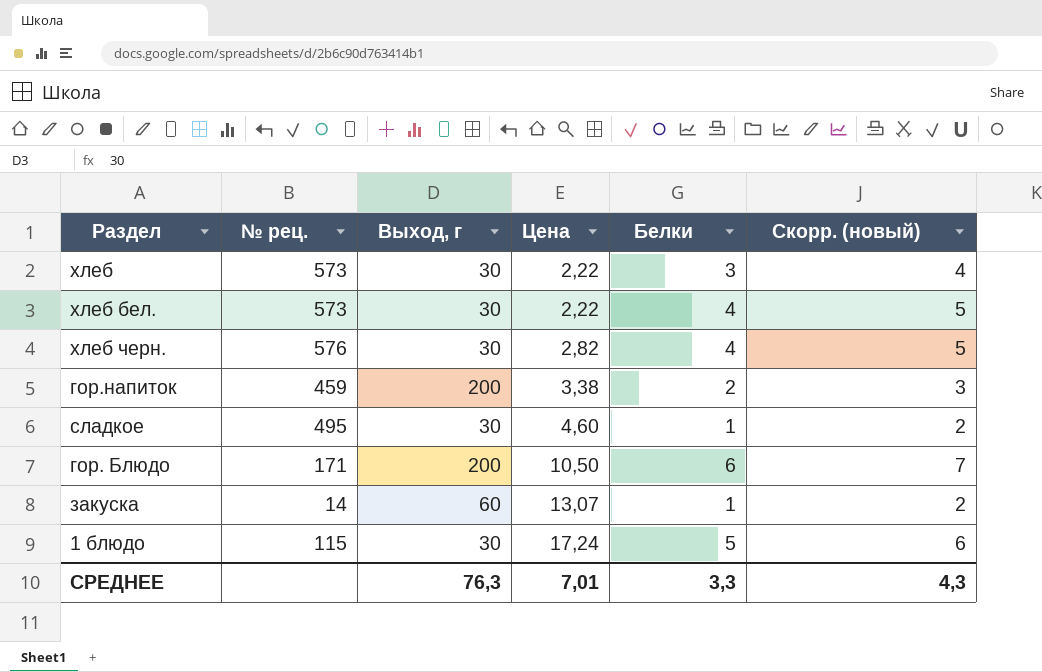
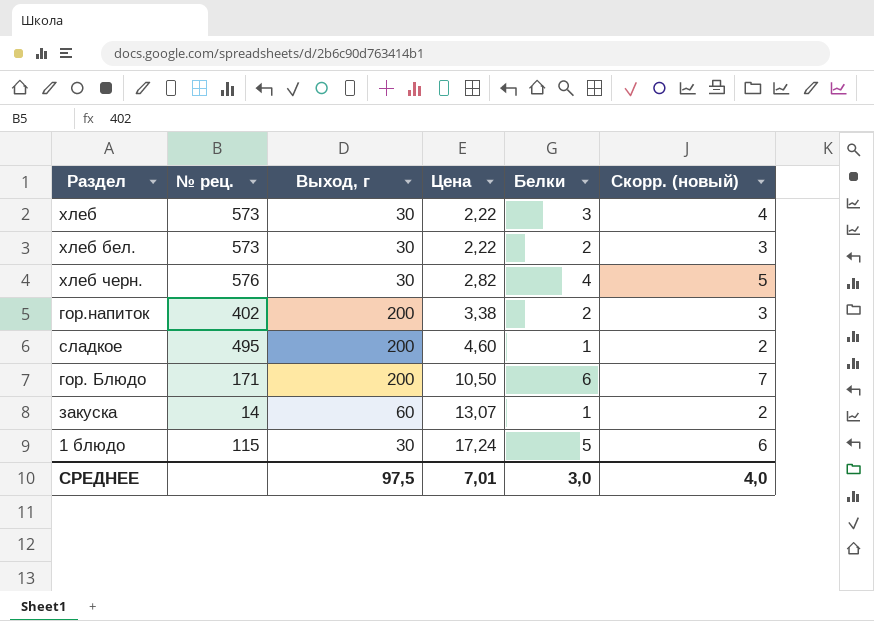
хлеб бел. | Белки: 4 -> 2
хлеб бел. | Скорр. (новый): 5 -> 3
гор.напиток | № рец.: 459 -> 402
сладкое | Выход, г: 30 -> 200
СРЕДНЕЕ | Выход, г: 76,3 -> 97,5
СРЕДНЕЕ | Белки: 3,3 -> 3,0
СРЕДНЕЕ | Скорр. (новый): 4,3 -> 4,0

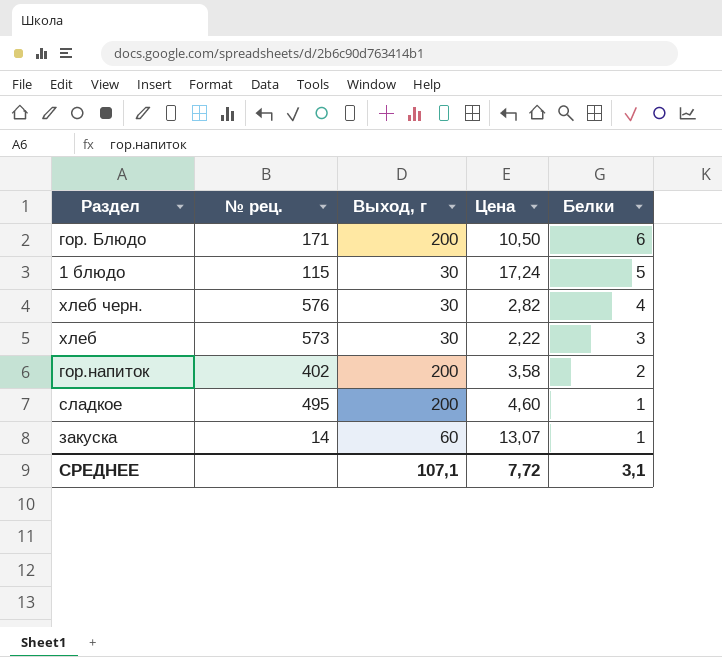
row order: Цена ascending -> Белки descending
column Скорр. (новый) | formula: [Белки] + 1 -> none
row хлеб бел.: 573 | 30 | 2,22 | 2 | 3 -> none
гор.напиток | Цена: 3,38 -> 3,58
СРЕДНЕЕ | Выход, г: 97,5 -> 107,1
СРЕДНЕЕ | Цена: 7,01 -> 7,72
СРЕДНЕЕ | Белки: 3,0 -> 3,1

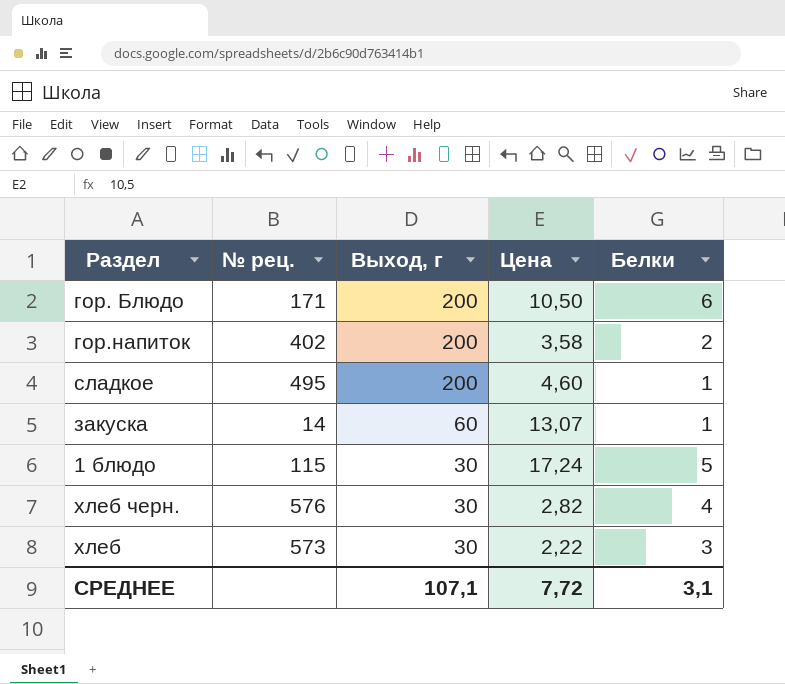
row order: Белки descending -> Выход, г descending

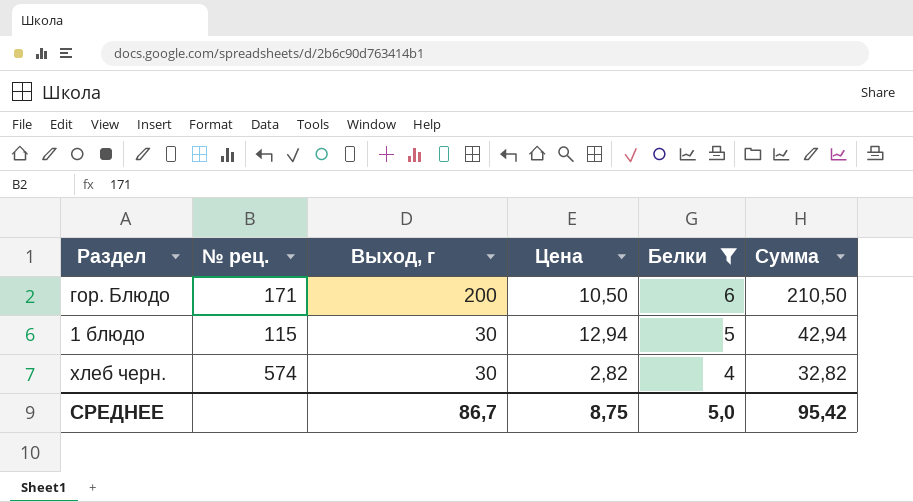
filter: none -> Белки >= 4
column Сумма | formula: none -> [Выход, г] + [Цена]
1 блюдо | Цена: 17,24 -> 12,94
хлеб черн. | № рец.: 576 -> 574
СРЕДНЕЕ | Выход, г: 107,1 -> 86,7
СРЕДНЕЕ | Цена: 7,72 -> 8,75
СРЕДНЕЕ | Белки: 3,1 -> 5,0

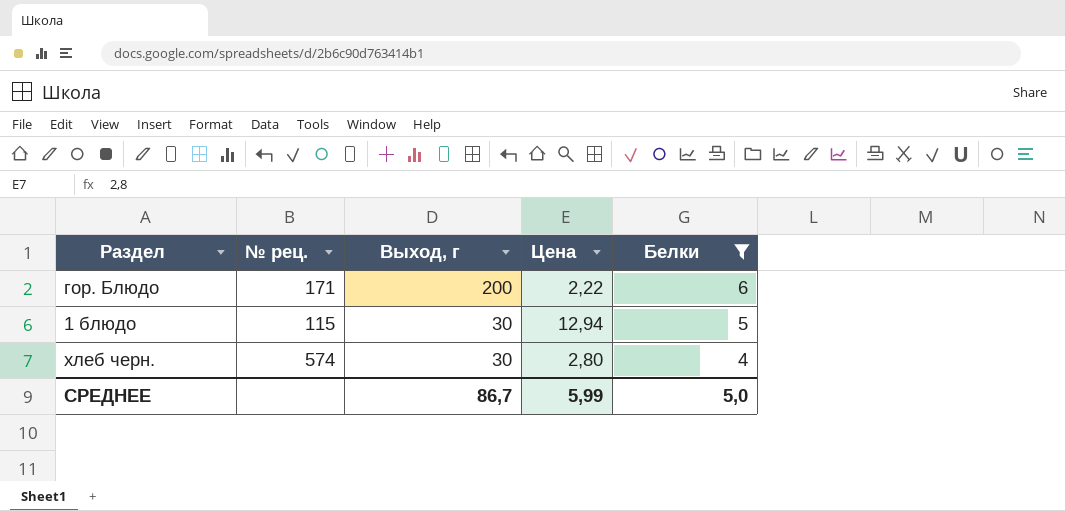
column Сумма | formula: [Выход, г] + [Цена] -> none
гор. Блюдо | Цена: 10,50 -> 2,22
хлеб черн. | Цена: 2,82 -> 2,80
СРЕДНЕЕ | Цена: 8,75 -> 5,99

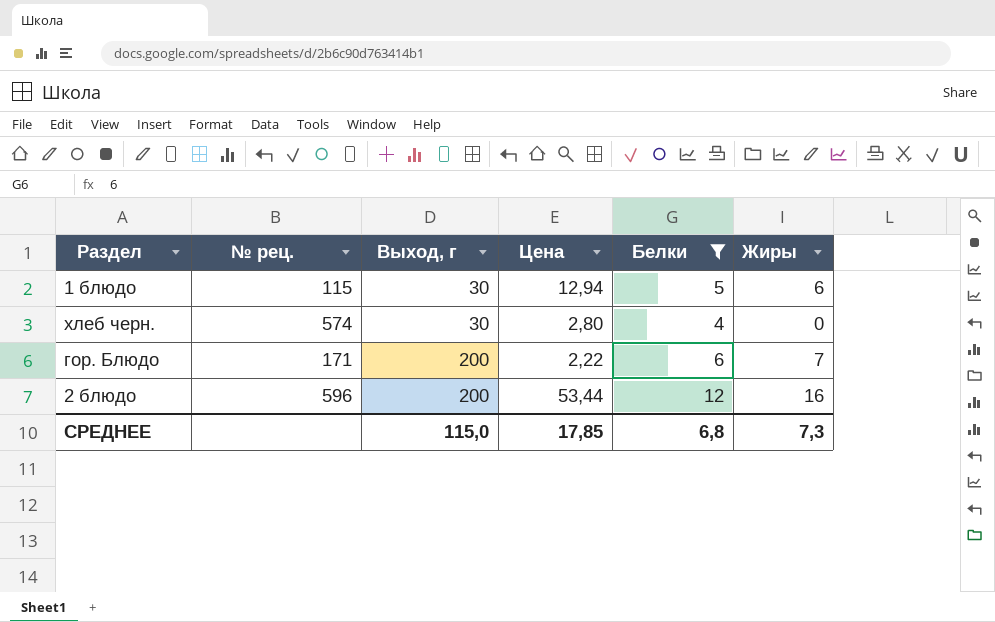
row order: Выход, г descending -> Выход, г ascending
column Жиры | position: none -> 6
row 2 блюдо: none -> 596 | 200 | 53,44 | 12 | 16
СРЕДНЕЕ | Выход, г: 86,7 -> 115,0
СРЕДНЕЕ | Цена: 5,99 -> 17,85
СРЕДНЕЕ | Белки: 5,0 -> 6,8

